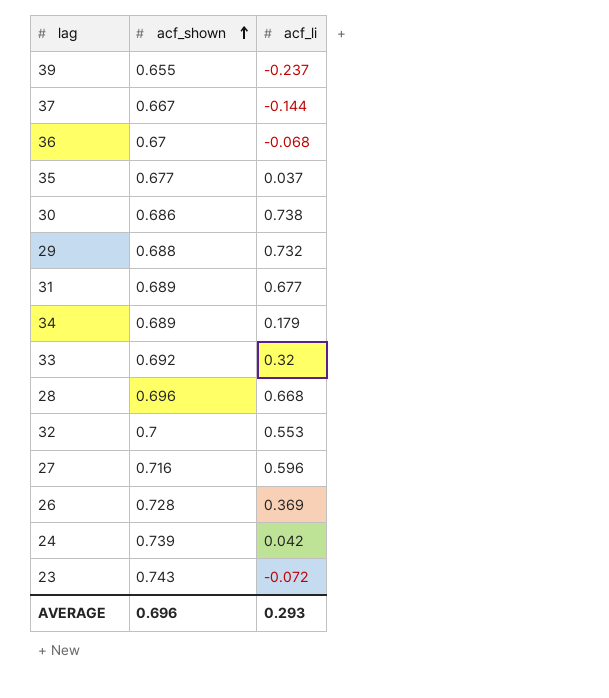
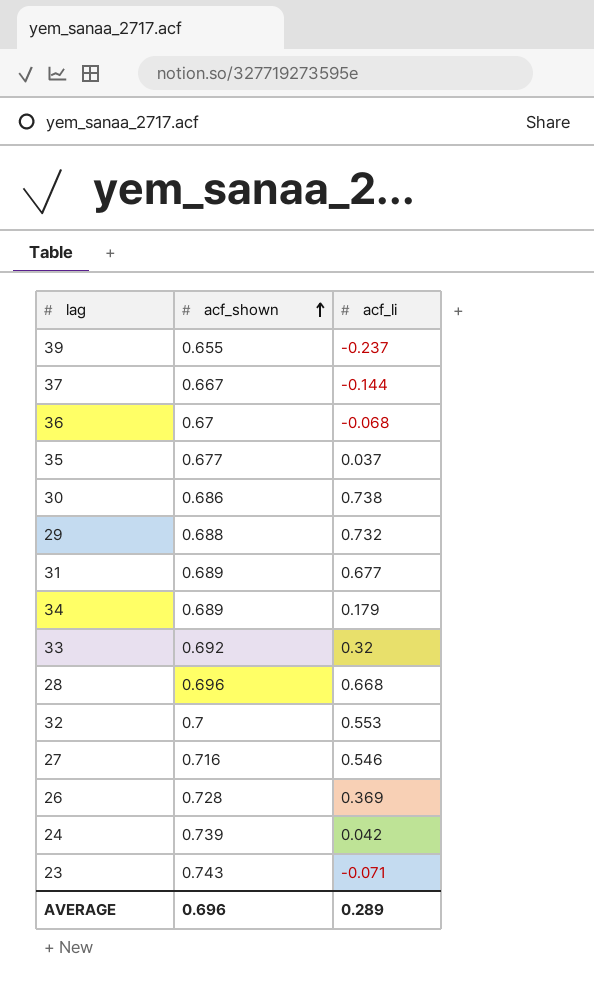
27 | acf_li: 0.596 -> 0.546
23 | acf_li: -0.072 -> -0.071
AVERAGE | acf_li: 0.293 -> 0.289

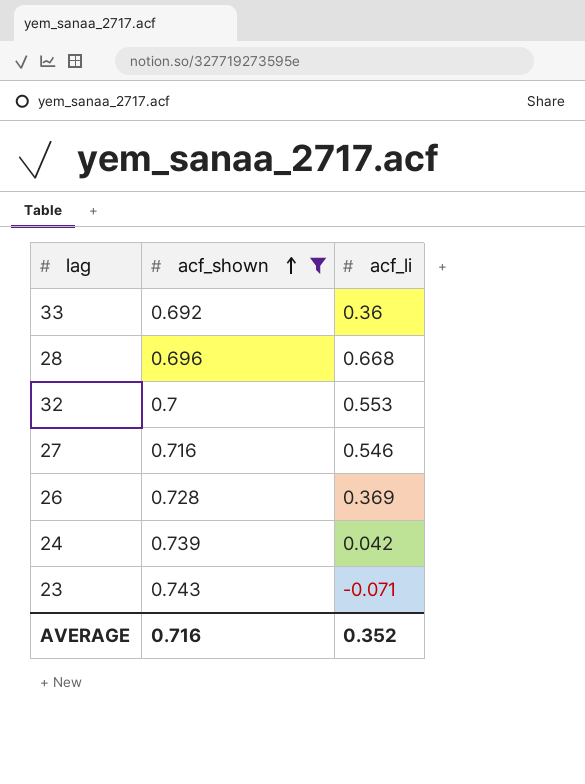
filter: none -> acf_shown >= 0.692
33 | acf_li: 0.32 -> 0.36
AVERAGE | acf_shown: 0.696 -> 0.716
AVERAGE | acf_li: 0.289 -> 0.352

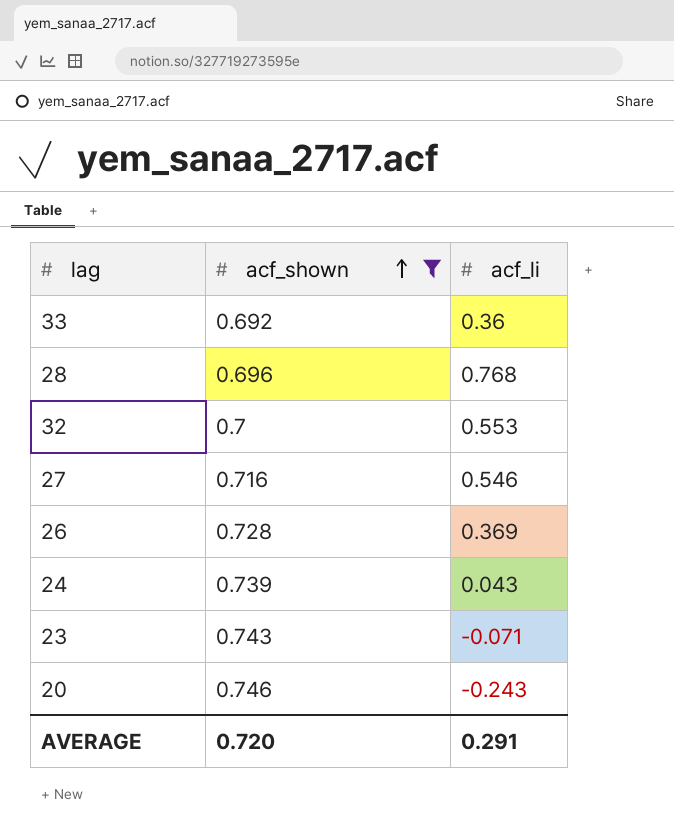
28 | acf_li: 0.668 -> 0.768
24 | acf_li: 0.042 -> 0.043
row 20: none -> 0.746 | -0.243
AVERAGE | acf_shown: 0.716 -> 0.720
AVERAGE | acf_li: 0.352 -> 0.291

